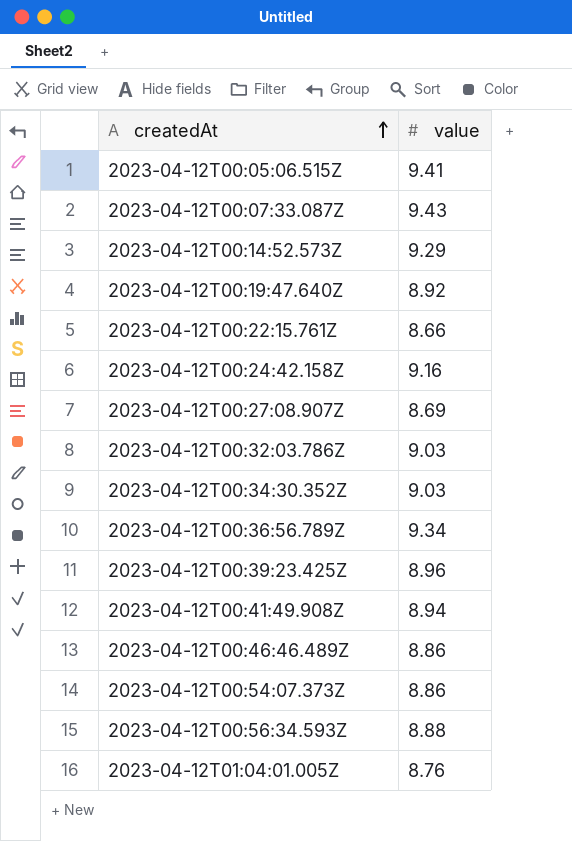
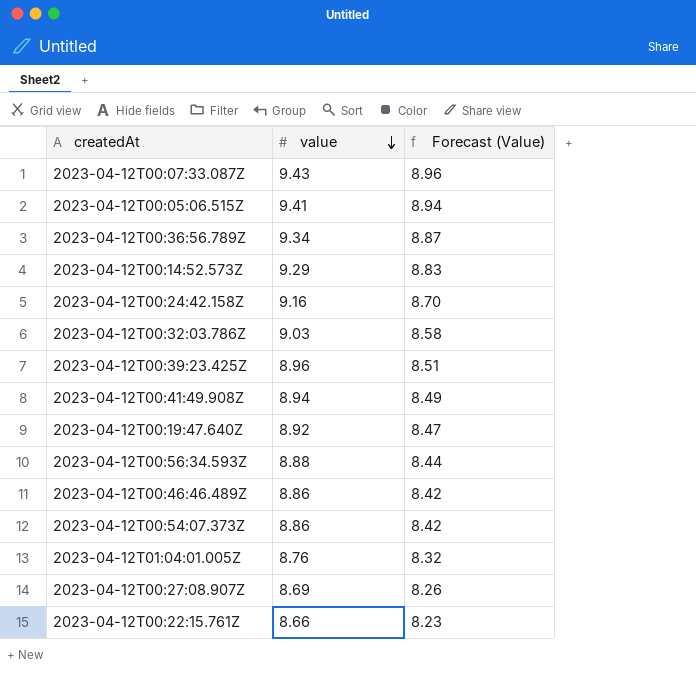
row order: createdAt ascending -> value descending
column Forecast (Value) | formula: none -> [value] * 0.95
row 2023-04-12T00:34:30.352Z: 9.03 -> none

